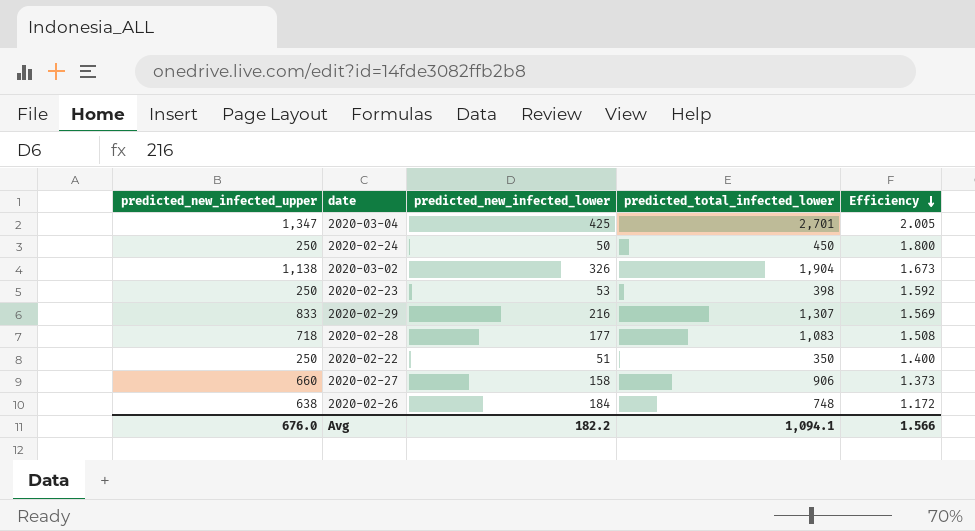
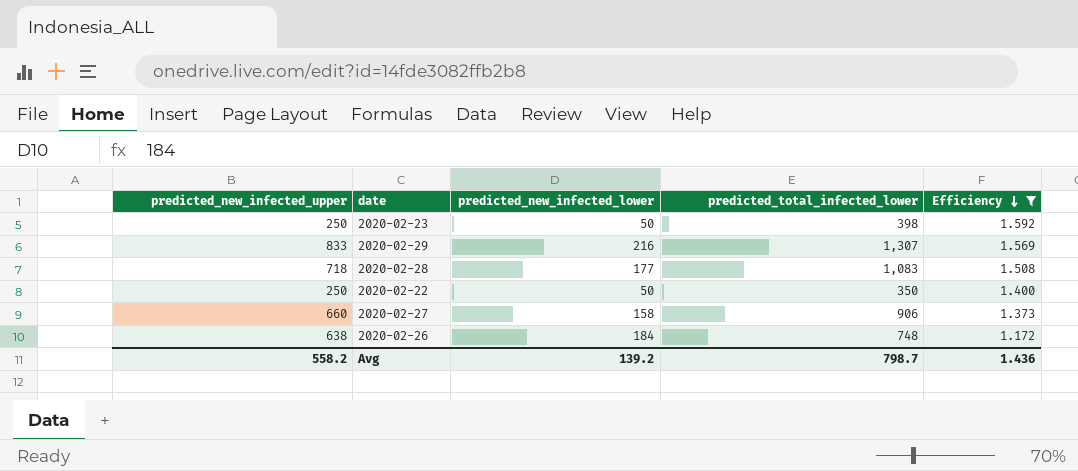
filter: none -> Efficiency <= 1.592
2020-02-23 | predicted_new_infected_lower: 53 -> 50
2020-02-22 | predicted_new_infected_lower: 51 -> 50
Avg | predicted_new_infected_upper: 676.0 -> 558.2
Avg | predicted_new_infected_lower: 182.2 -> 139.2
Avg | predicted_total_infected_lower: 1,094.1 -> 798.7
Avg | Efficiency: 1.566 -> 1.436

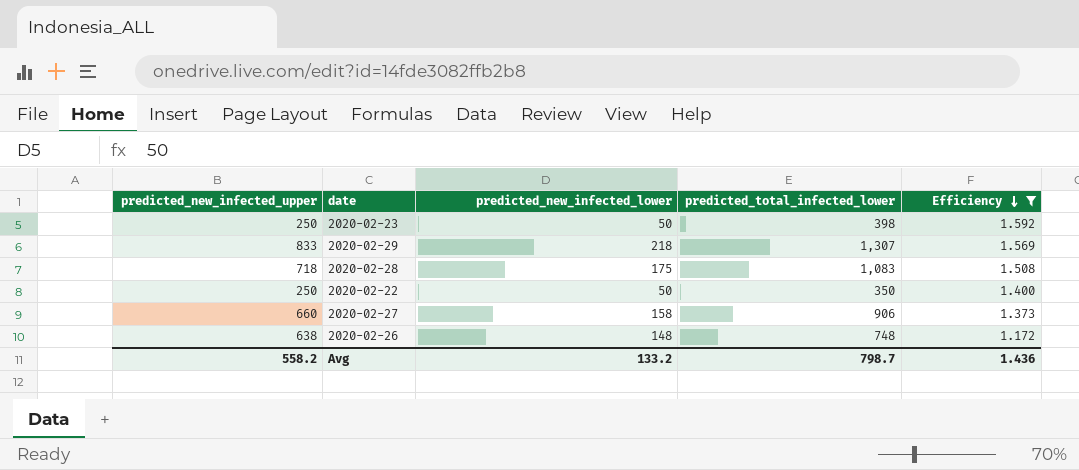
2020-02-29 | predicted_new_infected_lower: 216 -> 218
2020-02-28 | predicted_new_infected_lower: 177 -> 175
2020-02-26 | predicted_new_infected_lower: 184 -> 148
Avg | predicted_new_infected_lower: 139.2 -> 133.2

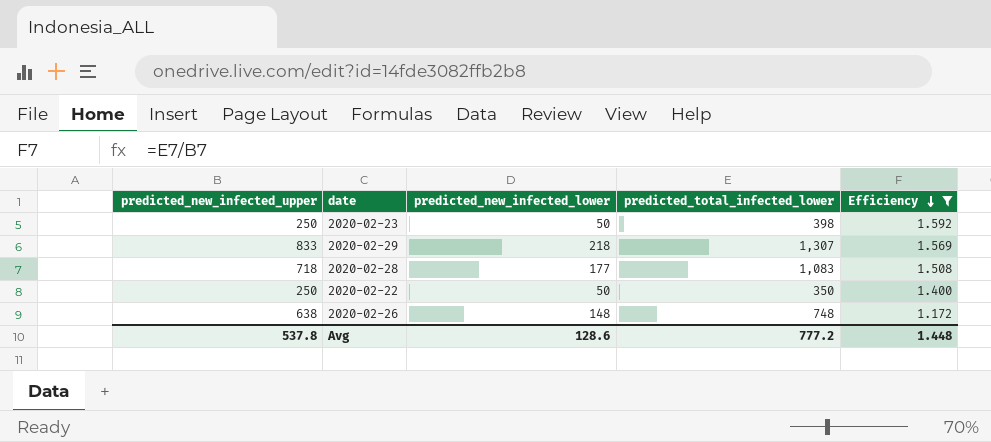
row 2020-02-27: 660 | 158 | 906 | 1.373 -> none
2020-02-28 | predicted_new_infected_lower: 175 -> 177
Avg | predicted_new_infected_upper: 558.2 -> 537.8
Avg | predicted_new_infected_lower: 133.2 -> 128.6
Avg | predicted_total_infected_lower: 798.7 -> 777.2
Avg | Efficiency: 1.436 -> 1.448

